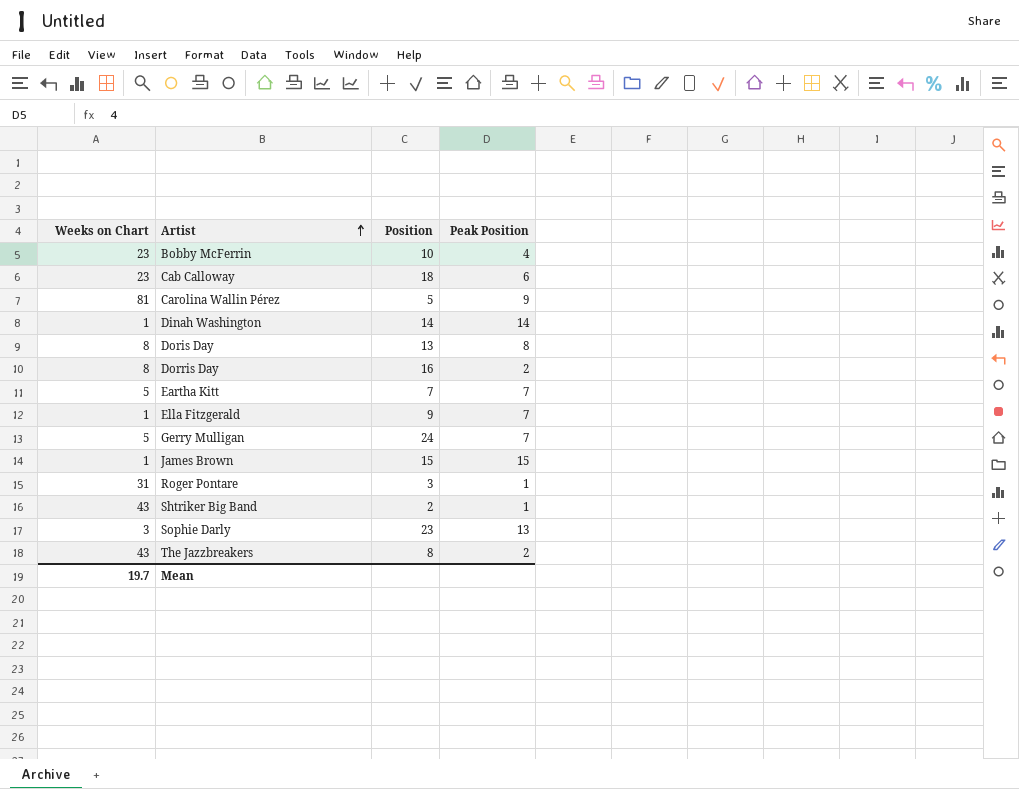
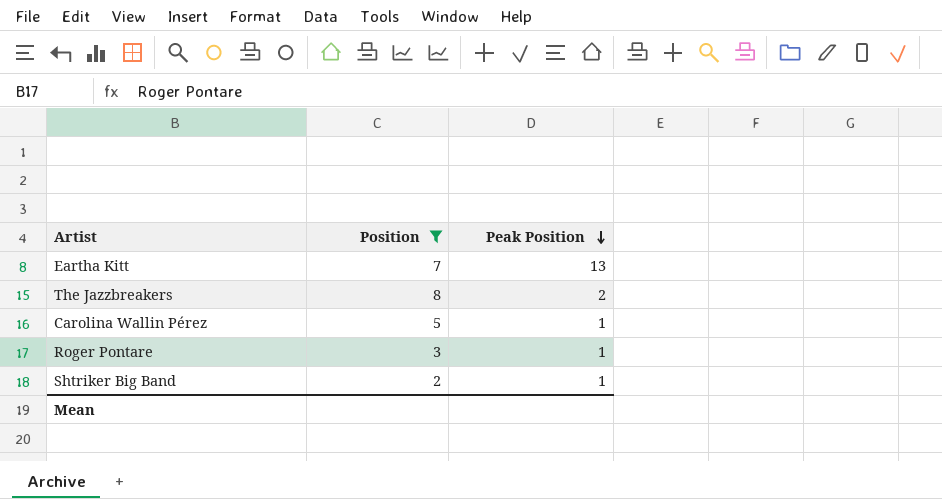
filter: none -> Position <= 8
row order: Artist ascending -> Peak Position descending
column Weeks on Chart | position: 1 -> none
Eartha Kitt | Peak Position: 7 -> 13
Carolina Wallin Pérez | Peak Position: 9 -> 1

